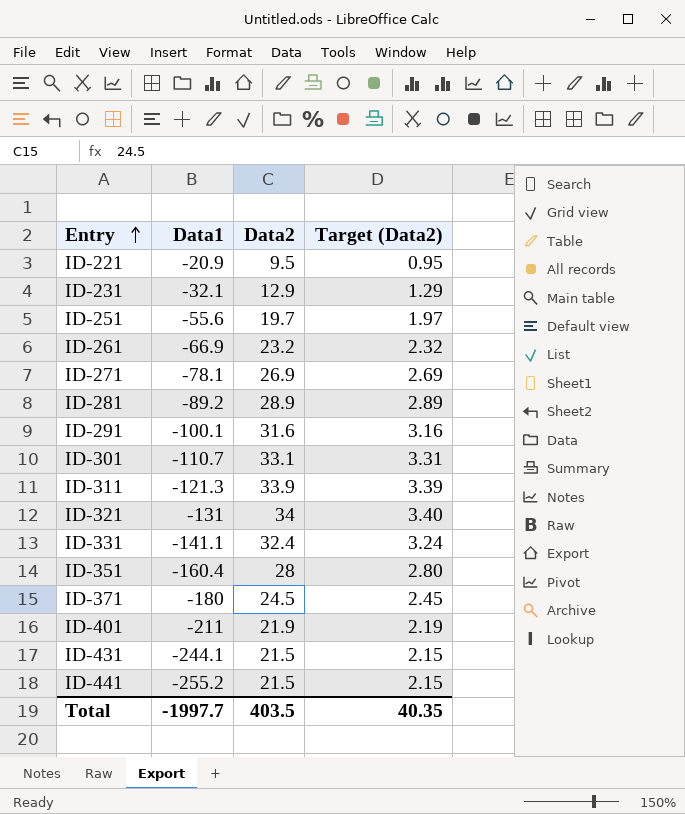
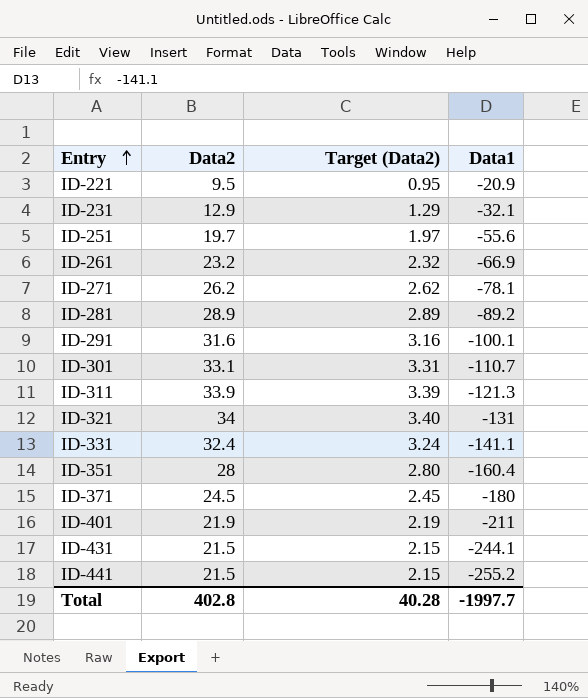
column Data1 | position: 2 -> 4
ID-271 | Data2: 26.9 -> 26.2
ID-271 | Target (Data2): 2.69 -> 2.62
Total | Data2: 403.5 -> 402.8
Total | Target (Data2): 40.35 -> 40.28

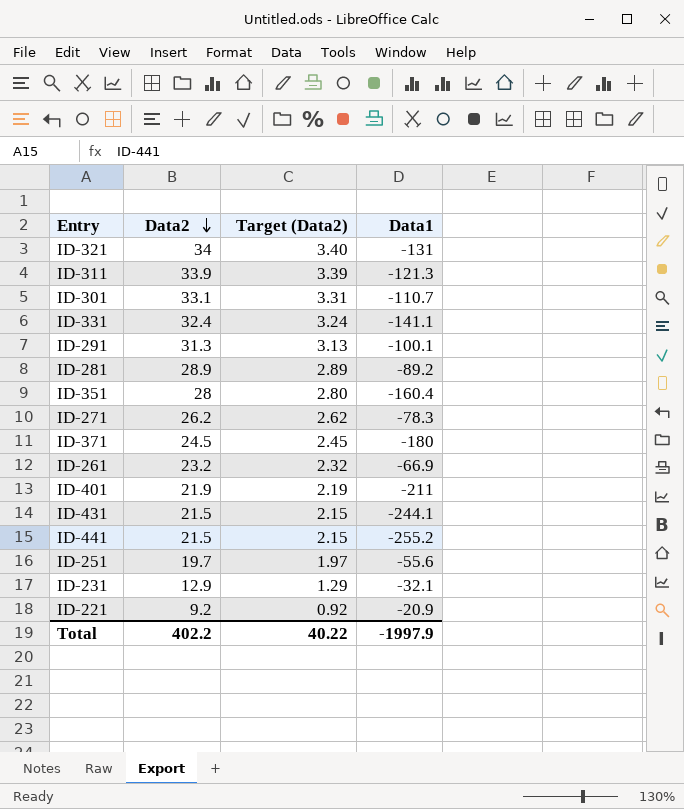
row order: Entry ascending -> Data2 descending
ID-291 | Data2: 31.6 -> 31.3
ID-291 | Target (Data2): 3.16 -> 3.13
ID-271 | Data1: -78.1 -> -78.3
ID-221 | Data2: 9.5 -> 9.2
ID-221 | Target (Data2): 0.95 -> 0.92
Total | Data2: 402.8 -> 402.2
Total | Target (Data2): 40.28 -> 40.22
Total | Data1: -1997.7 -> -1997.9

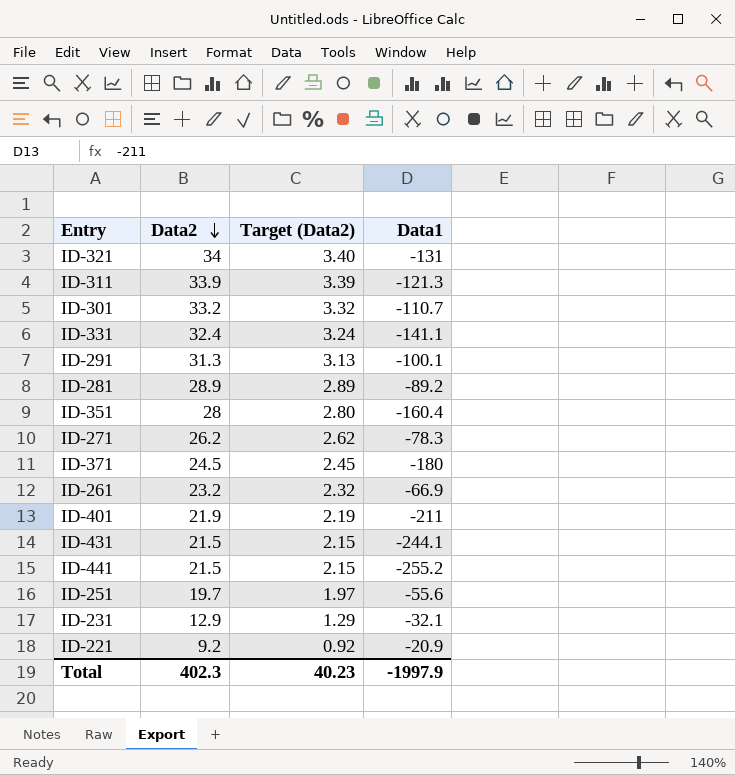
ID-301 | Data2: 33.1 -> 33.2
ID-301 | Target (Data2): 3.31 -> 3.32
Total | Data2: 402.2 -> 402.3
Total | Target (Data2): 40.22 -> 40.23

